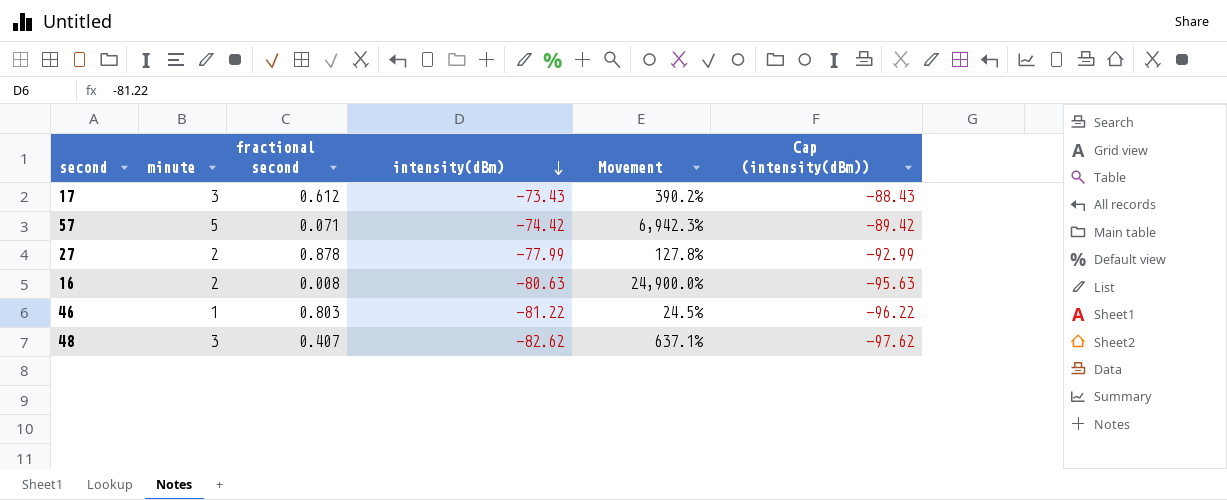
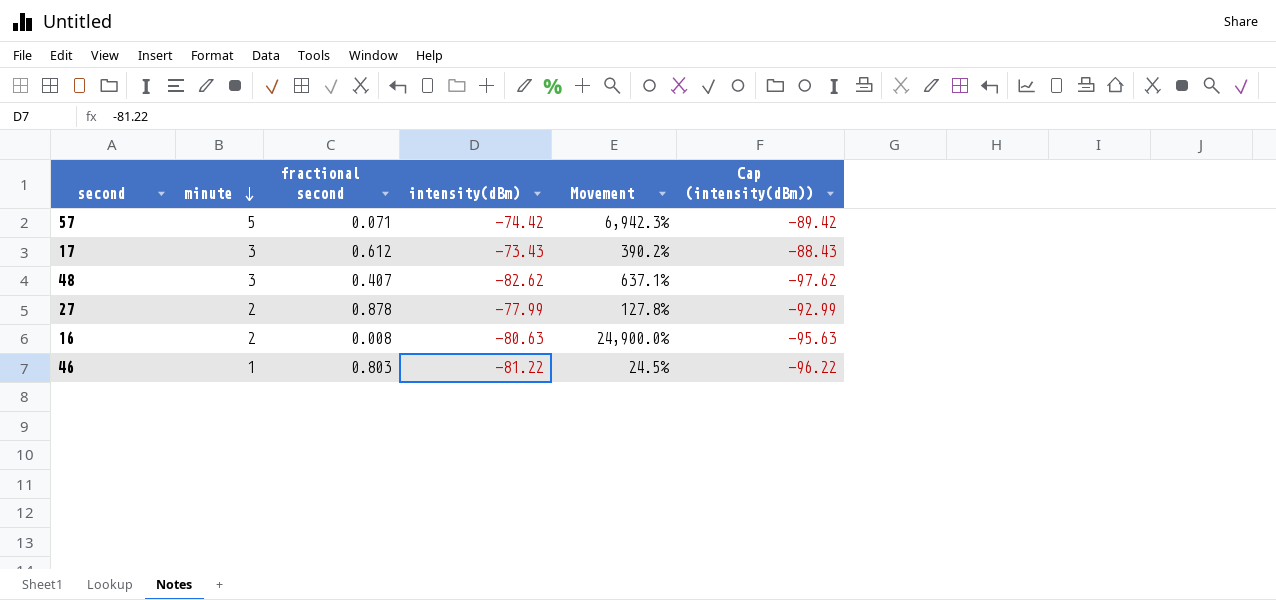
row order: intensity(dBm) descending -> minute descending

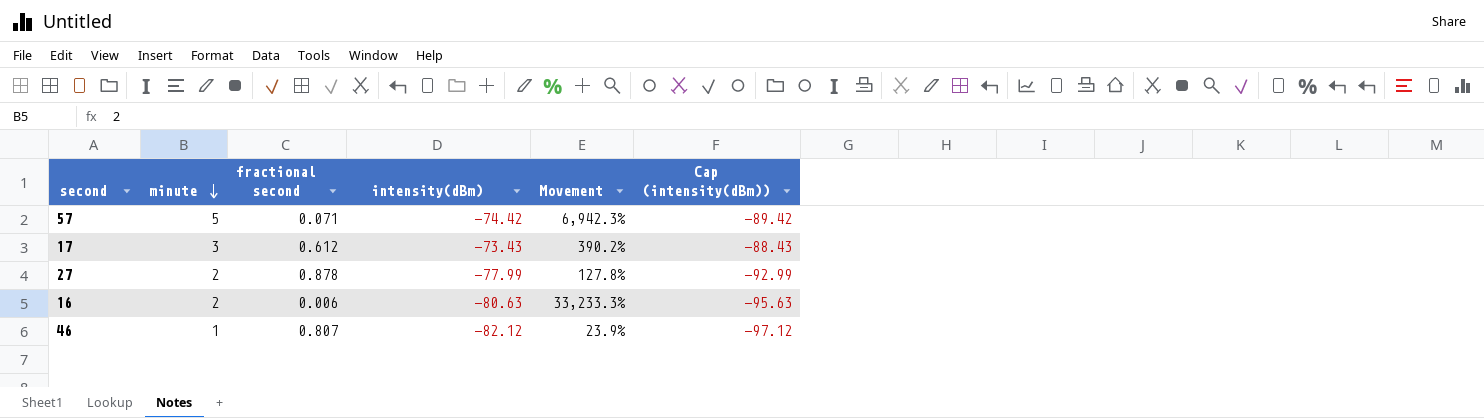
row 48: 3 | 0.407 | -82.62 | 637.1% | -97.62 -> none
16 | fractional second: 0.008 -> 0.006
16 | Movement: 24,900.0% -> 33,233.3%
46 | fractional second: 0.803 -> 0.807
46 | intensity(dBm): -81.22 -> -82.12
46 | Movement: 24.5% -> 23.9%
46 | Cap (intensity(dBm)): -96.22 -> -97.12

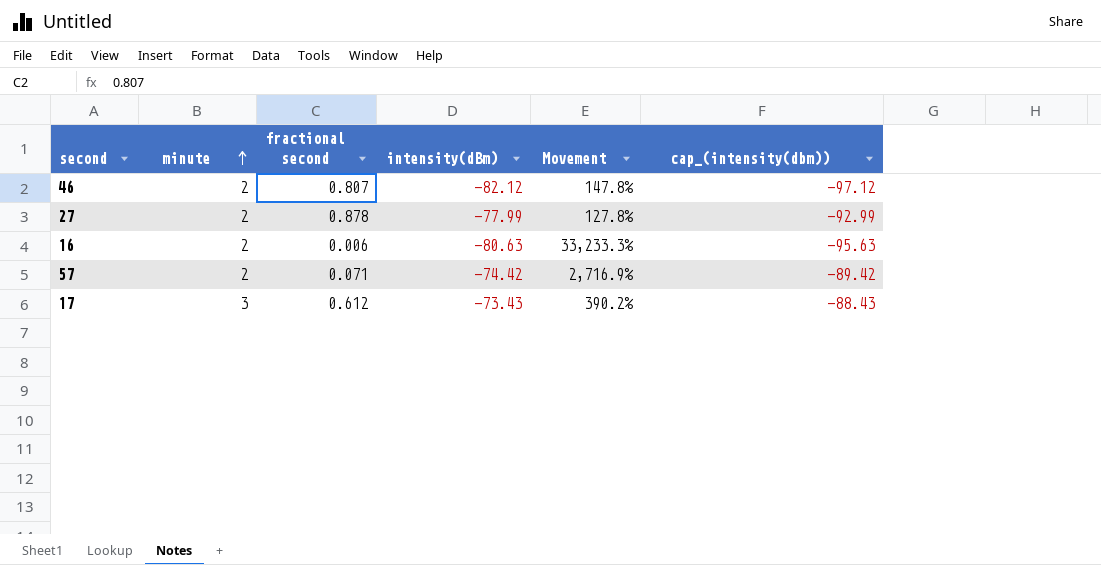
row order: minute descending -> minute ascending
column name: Cap (intensity(dBm)) -> cap_(intensity(dbm))
46 | minute: 1 -> 2
46 | Movement: 23.9% -> 147.8%
57 | minute: 5 -> 2
57 | Movement: 6,942.3% -> 2,716.9%

